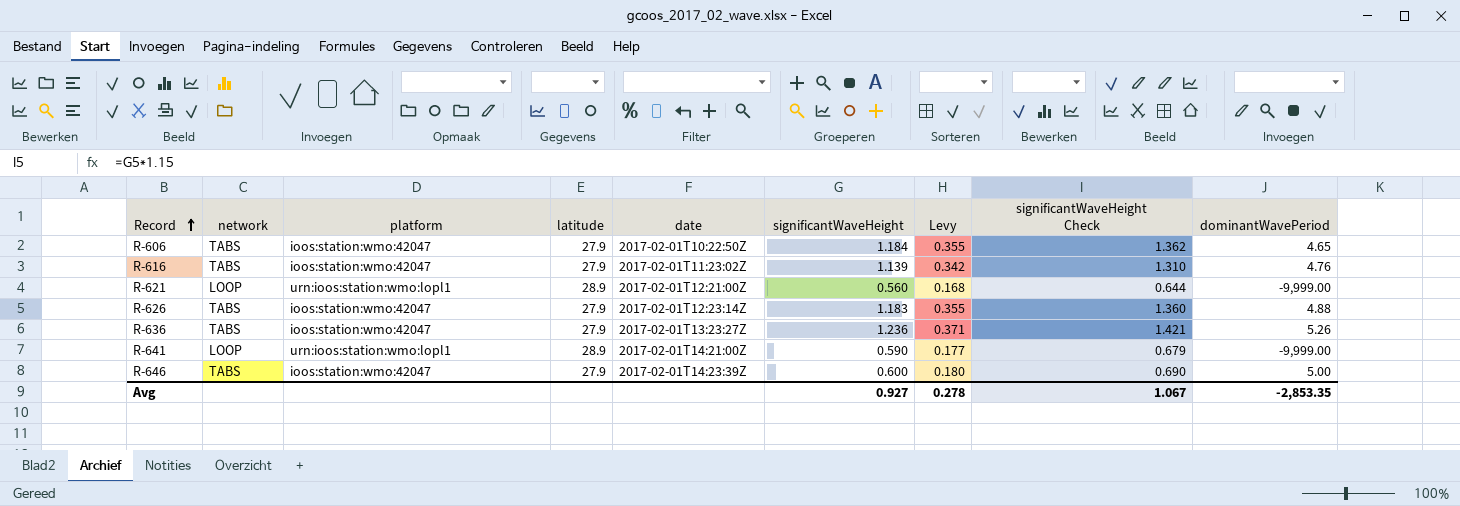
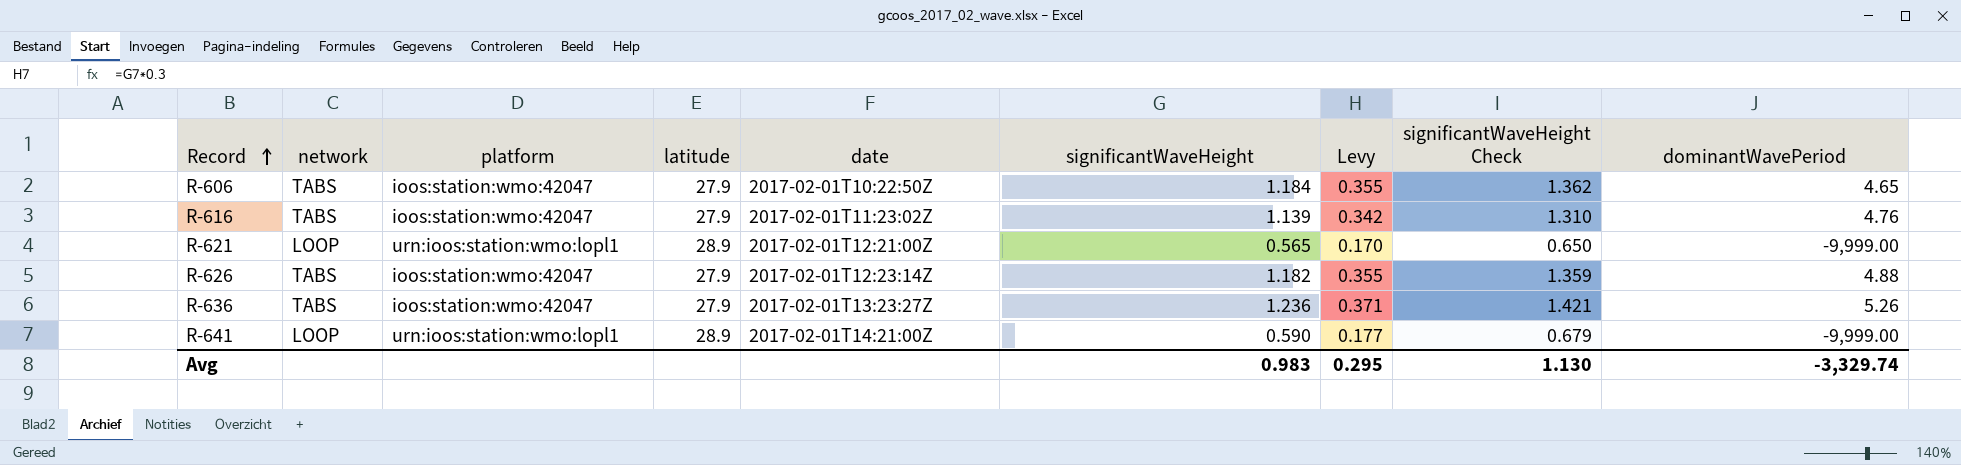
row R-646: TABS | ioos:station:wmo:42047 | 27.9 | 2017-02-01T14:23:39Z | 0.600 | 0.180 | 0.690 | 5.00 -> none
R-621 | significantWaveHeight: 0.560 -> 0.565
R-621 | Levy: 0.168 -> 0.170
R-621 | significantWaveHeight Check: 0.644 -> 0.650
R-626 | significantWaveHeight: 1.183 -> 1.182
R-626 | significantWaveHeight Check: 1.360 -> 1.359
Avg | significantWaveHeight: 0.927 -> 0.983
Avg | Levy: 0.278 -> 0.295
Avg | significantWaveHeight Check: 1.067 -> 1.130
Avg | dominantWavePeriod: -2,853.35 -> -3,329.74

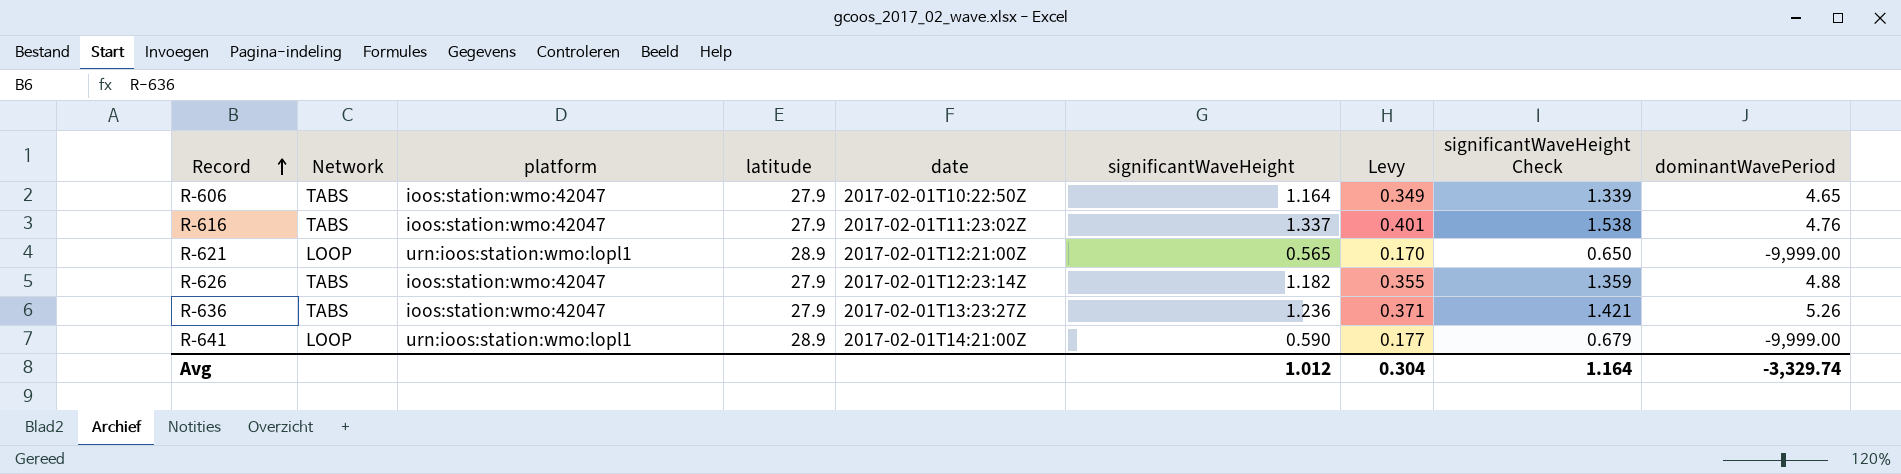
column name: network -> Network
R-606 | significantWaveHeight: 1.184 -> 1.164
R-606 | Levy: 0.355 -> 0.349
R-606 | significantWaveHeight Check: 1.362 -> 1.339
R-616 | significantWaveHeight: 1.139 -> 1.337
R-616 | Levy: 0.342 -> 0.401
R-616 | significantWaveHeight Check: 1.310 -> 1.538
Avg | significantWaveHeight: 0.983 -> 1.012
Avg | Levy: 0.295 -> 0.304
Avg | significantWaveHeight Check: 1.130 -> 1.164

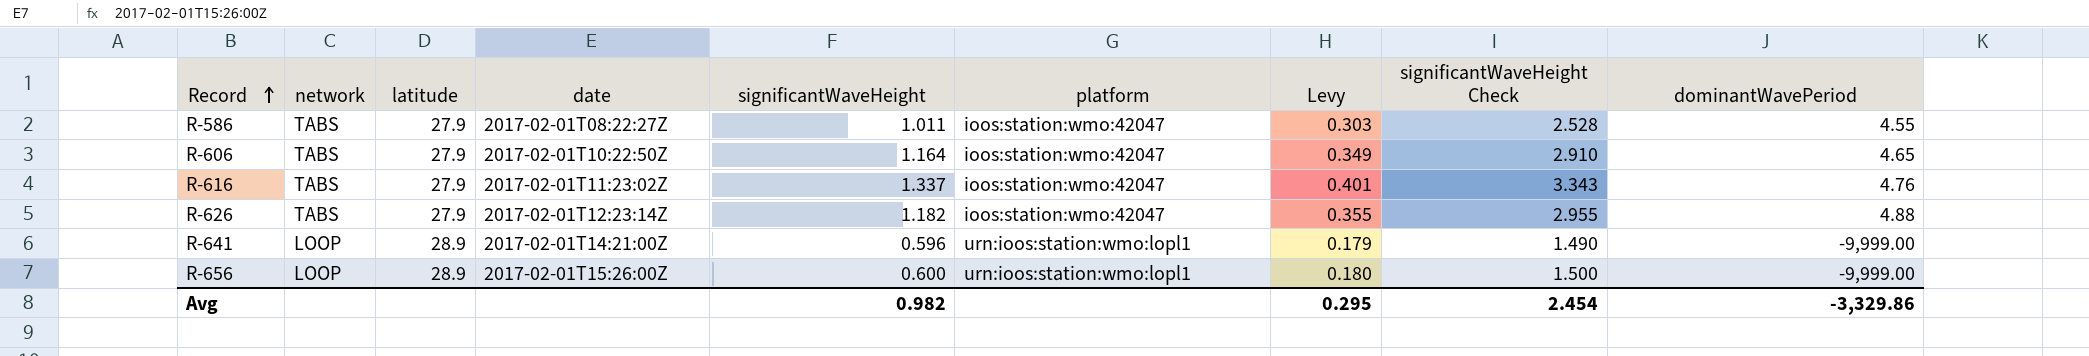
column name: Network -> network
column platform | position: 3 -> 6
column significantWaveHeight Check | formula: [significantWaveHeight] * 1.15 -> [significantWaveHeight] * 2.5
row R-621: LOOP | urn:ioos:station:wmo:lopl1 | 28.9 | 2017-02-01T12:21:00Z | 0.565 | 0.170 | 0.650 | -9,999.00 -> none
row R-636: TABS | ioos:station:wmo:42047 | 27.9 | 2017-02-01T13:23:27Z | 1.236 | 0.371 | 1.421 | 5.26 -> none
row R-586: none -> TABS | 27.9 | 2017-02-01T08:22:27Z | 1.011 | ioos:station:wmo:42047 | 0.303 | 2.528 | 4.55
R-641 | significantWaveHeight: 0.590 -> 0.596
R-641 | Levy: 0.177 -> 0.179
row R-656: none -> LOOP | 28.9 | 2017-02-01T15:26:00Z | 0.600 | urn:ioos:station:wmo:lopl1 | 0.180 | 1.500 | -9,999.00
Avg | significantWaveHeight: 1.012 -> 0.982
Avg | Levy: 0.304 -> 0.295
Avg | significantWaveHeight Check: 1.164 -> 2.454
Avg | dominantWavePeriod: -3,329.74 -> -3,329.86

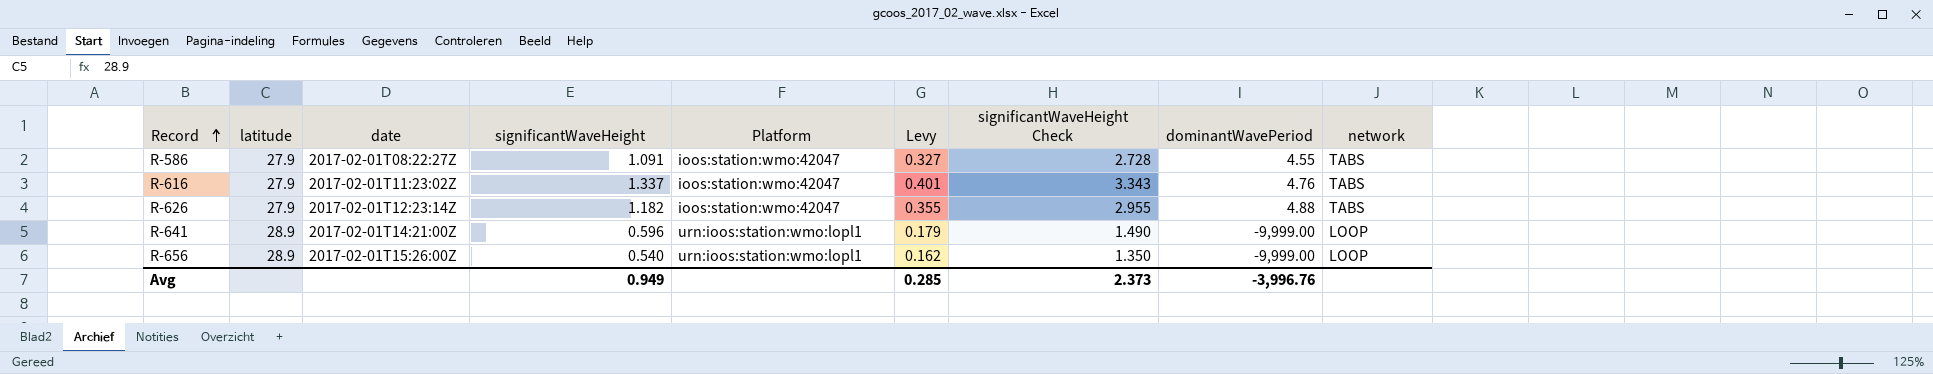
column name: platform -> Platform
column network | position: 2 -> 9
row R-606: TABS | 27.9 | 2017-02-01T10:22:50Z | 1.164 | ioos:station:wmo:42047 | 0.349 | 2.910 | 4.65 -> none
R-586 | significantWaveHeight: 1.011 -> 1.091
R-586 | Levy: 0.303 -> 0.327
R-586 | significantWaveHeight Check: 2.528 -> 2.728
R-656 | significantWaveHeight: 0.600 -> 0.540
R-656 | Levy: 0.180 -> 0.162
R-656 | significantWaveHeight Check: 1.500 -> 1.350
Avg | significantWaveHeight: 0.982 -> 0.949
Avg | Levy: 0.295 -> 0.285
Avg | significantWaveHeight Check: 2.454 -> 2.373
Avg | dominantWavePeriod: -3,329.86 -> -3,996.76

